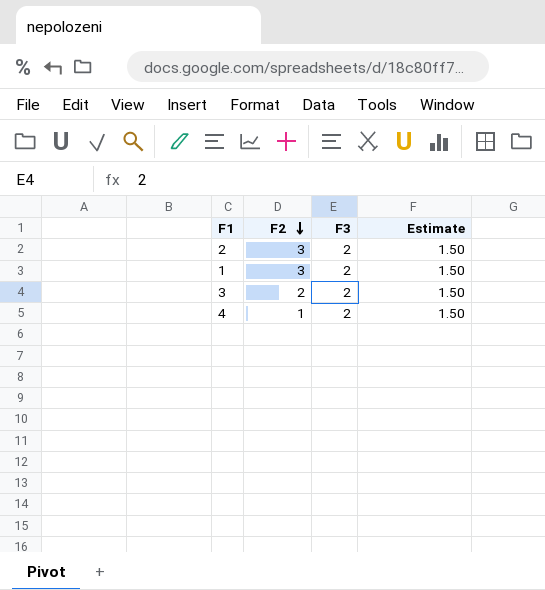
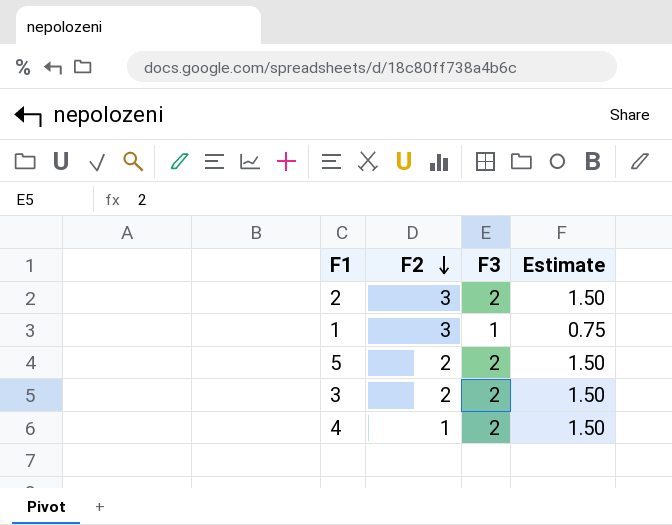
1 | F3: 2 -> 1
1 | Estimate: 1.50 -> 0.75
row 5: none -> 2 | 2 | 1.50

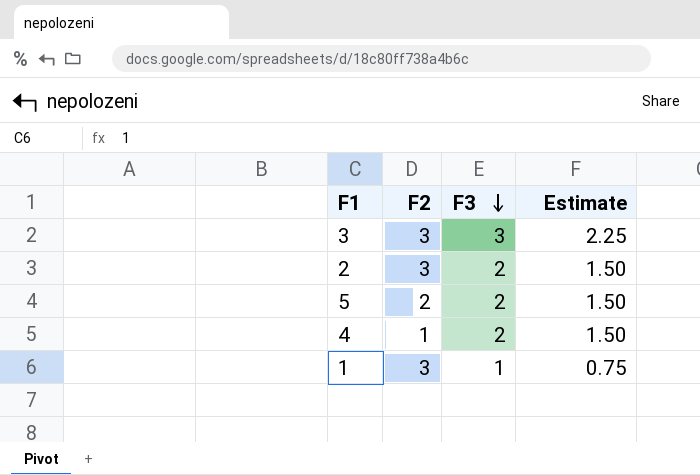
row order: F2 descending -> F3 descending
3 | F2: 2 -> 3
3 | F3: 2 -> 3
3 | Estimate: 1.50 -> 2.25

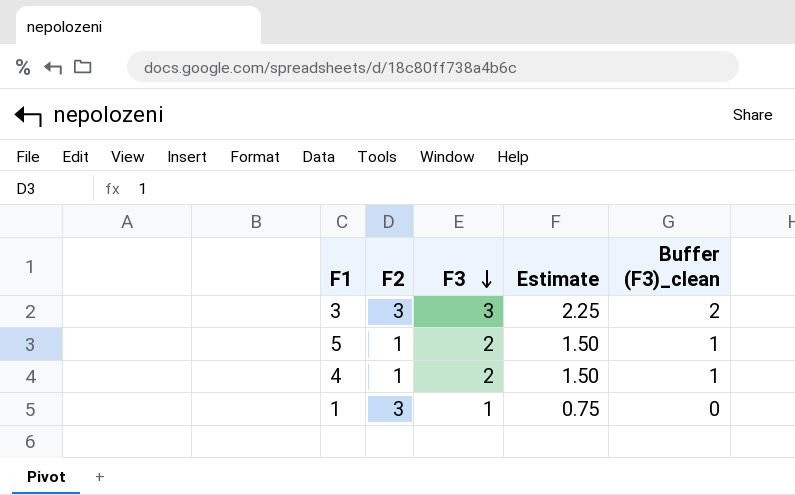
column Buffer (F3)_clean | formula: none -> [F3] - 1
row 2: 3 | 2 | 1.50 -> none
5 | F2: 2 -> 1

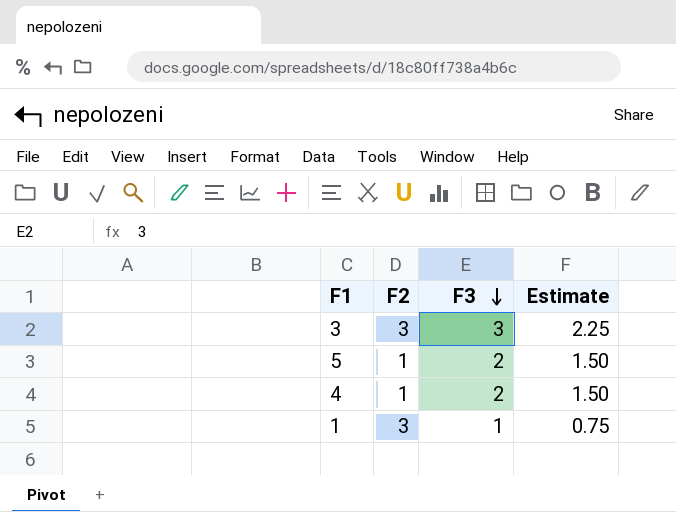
column Buffer (F3)_clean | formula: [F3] - 1 -> none

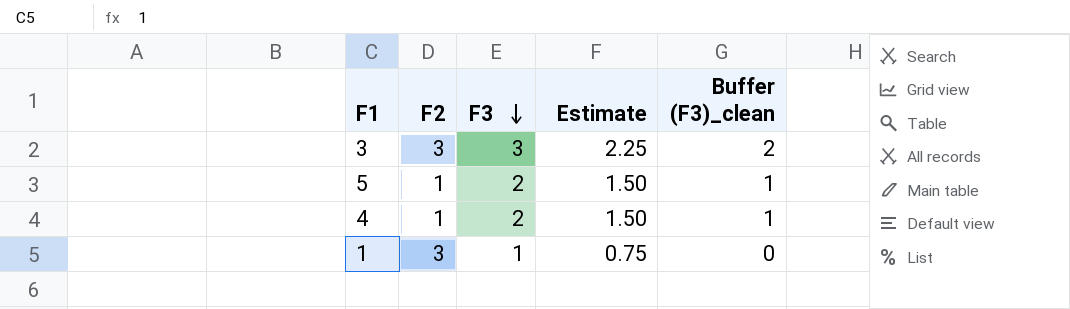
column Buffer (F3)_clean | formula: none -> [F3] - 1

